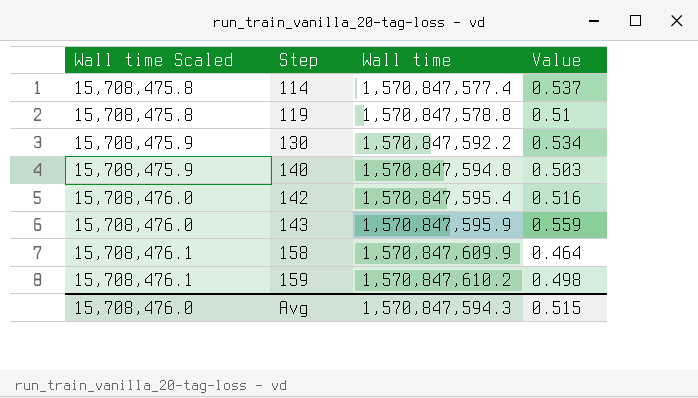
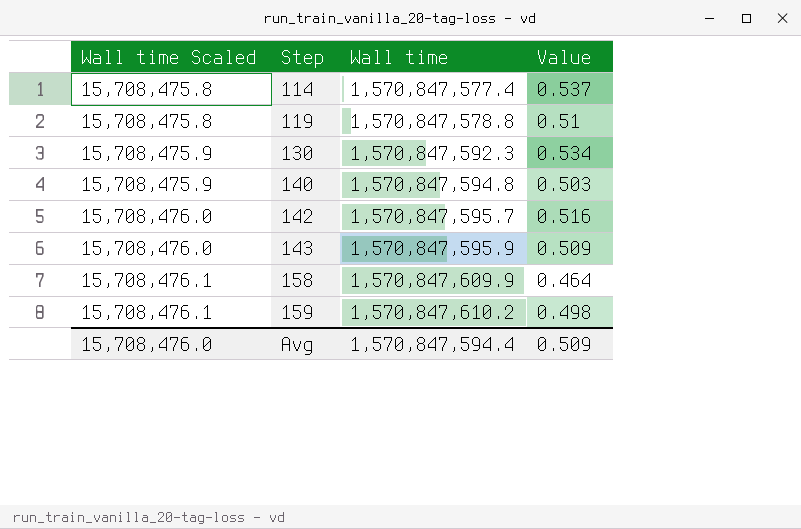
130 | Wall time: 1,570,847,592.2 -> 1,570,847,592.3
142 | Wall time: 1,570,847,595.4 -> 1,570,847,595.7
143 | Value: 0.559 -> 0.509
Avg | Wall time: 1,570,847,594.3 -> 1,570,847,594.4
Avg | Value: 0.515 -> 0.509

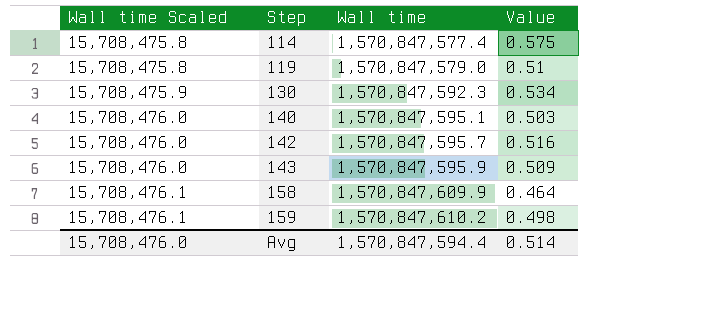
114 | Value: 0.537 -> 0.575
119 | Wall time: 1,570,847,578.8 -> 1,570,847,579.0
140 | Wall time Scaled: 15,708,475.9 -> 15,708,476.0
140 | Wall time: 1,570,847,594.8 -> 1,570,847,595.1
Avg | Value: 0.509 -> 0.514

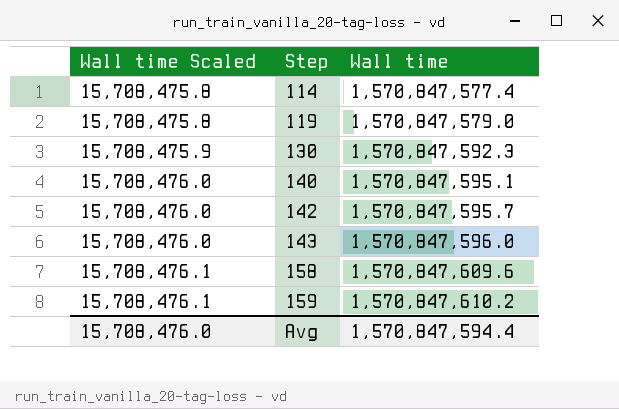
column Value | position: 4 -> none
143 | Wall time: 1,570,847,595.9 -> 1,570,847,596.0
158 | Wall time: 1,570,847,609.9 -> 1,570,847,609.6

